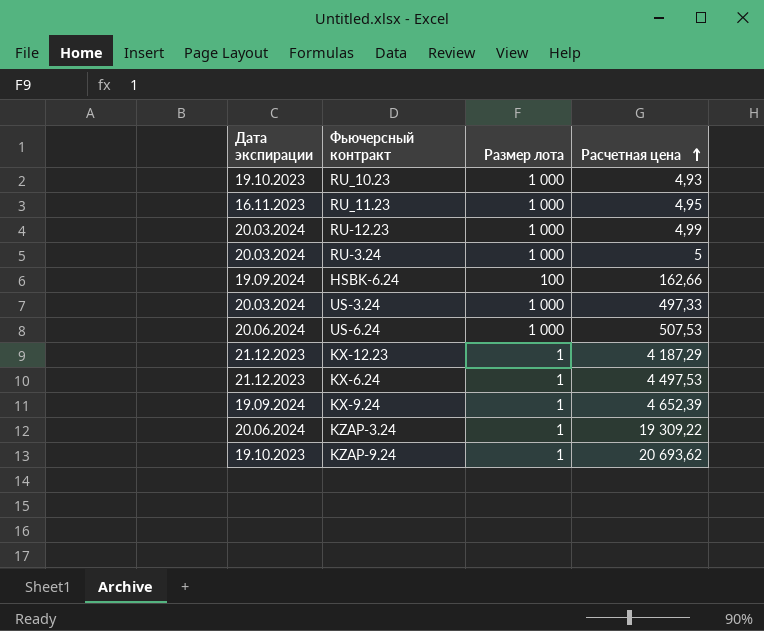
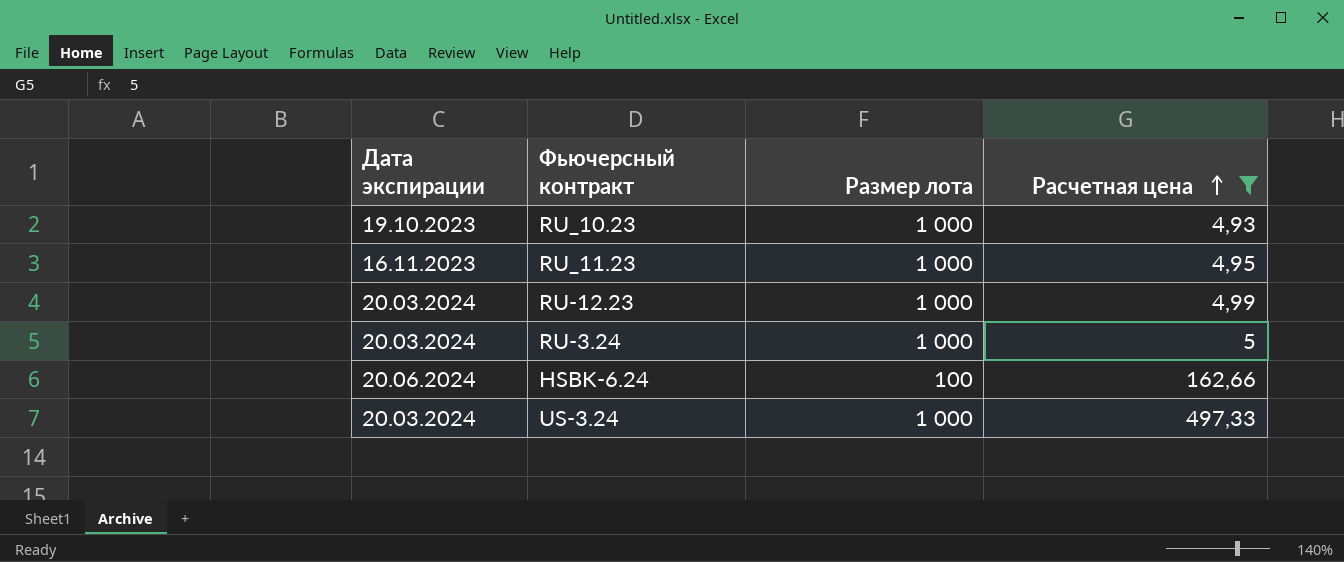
filter: none -> Расчетная цена <= 497,33
HSBK-6.24 | Дата экспирации: 19.09.2024 -> 20.06.2024

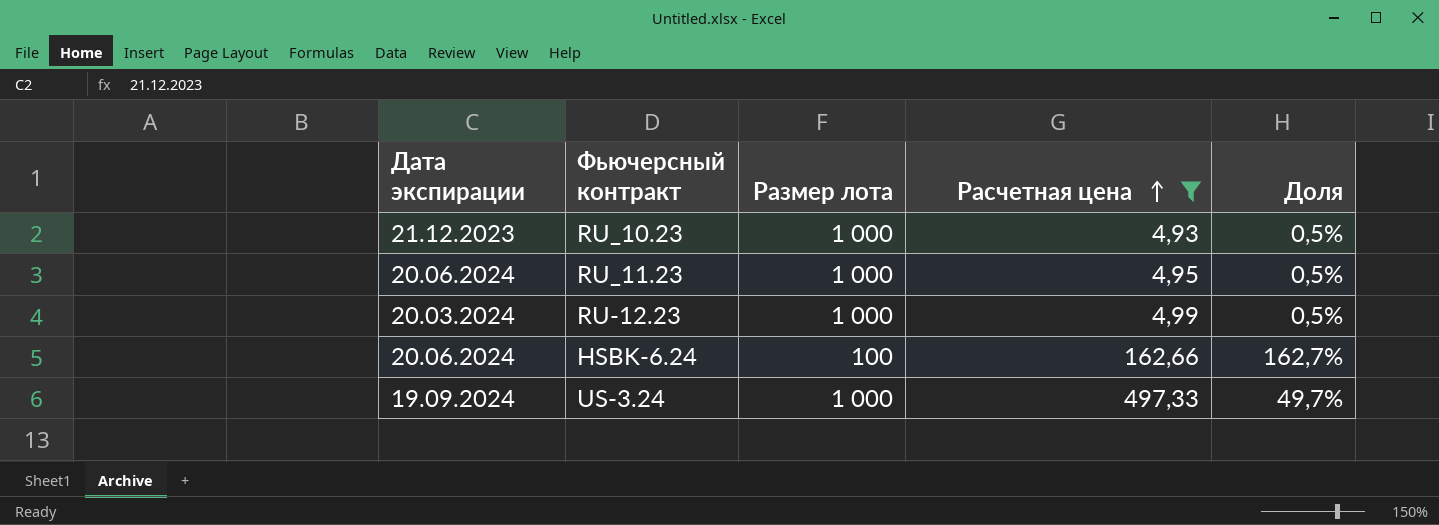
column Доля | formula: none -> [Расчетная цена] / [Размер лота]
row RU-3.24: 20.03.2024 | 1 000 | 5 -> none
RU_10.23 | Дата экспирации: 19.10.2023 -> 21.12.2023
RU_11.23 | Дата экспирации: 16.11.2023 -> 20.06.2024
US-3.24 | Дата экспирации: 20.03.2024 -> 19.09.2024

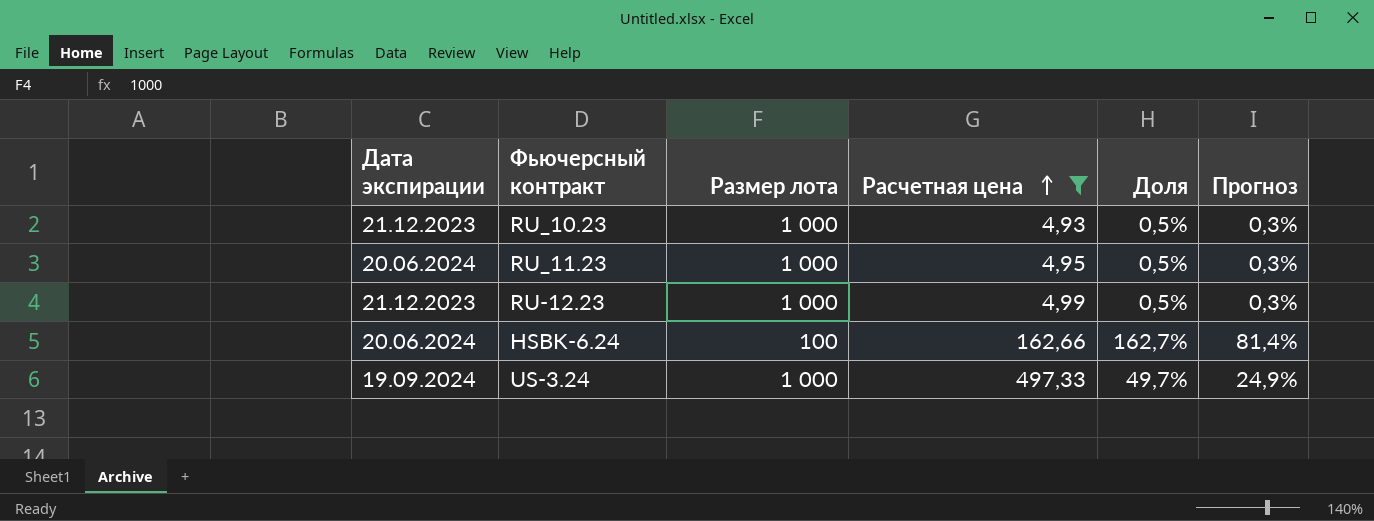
column Прогноз | formula: none -> [Доля] * 0,5
RU-12.23 | Дата экспирации: 20.03.2024 -> 21.12.2023

